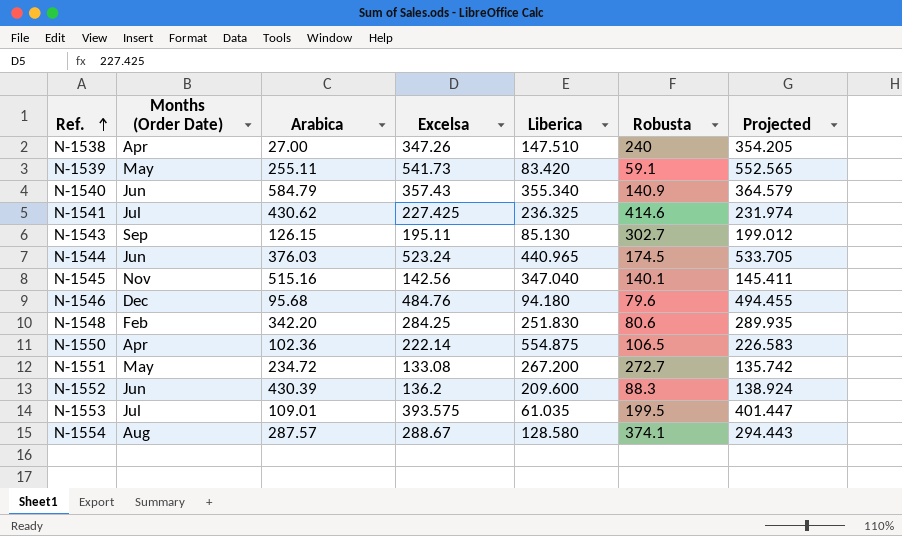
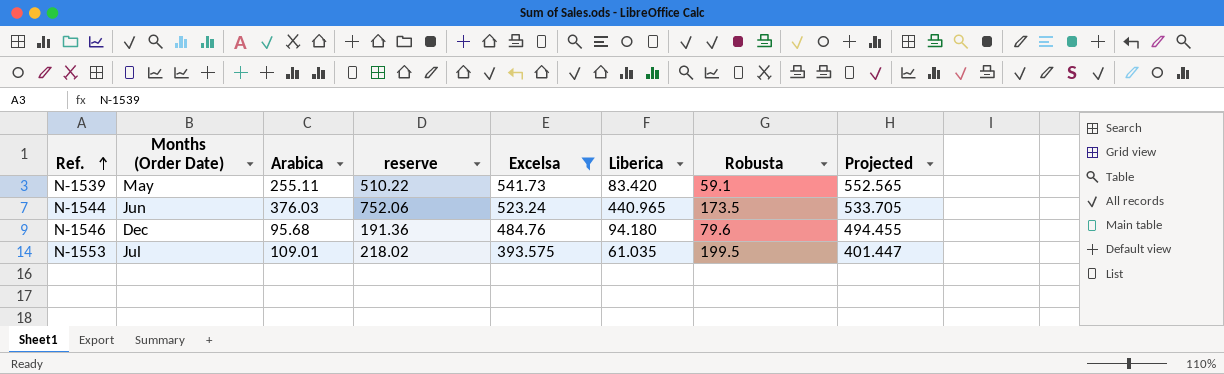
filter: none -> Excelsa >= 393.575
column reserve | formula: none -> [Arabica] * 2
N-1544 | Robusta: 174.5 -> 173.5

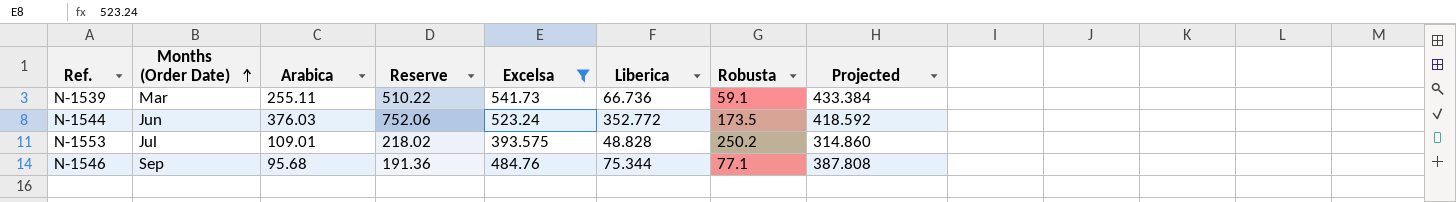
row order: Ref. ascending -> Months (Order Date) ascending
column name: reserve -> Reserve
column Projected | formula: [Excelsa] * 1.02 -> [Excelsa] * 0.8
N-1539 | Months (Order Date): May -> Mar
N-1539 | Liberica: 83.420 -> 66.736
N-1544 | Liberica: 440.965 -> 352.772
N-1553 | Liberica: 61.035 -> 48.828
N-1553 | Robusta: 199.5 -> 250.2
N-1546 | Months (Order Date): Dec -> Sep
N-1546 | Liberica: 94.180 -> 75.344
N-1546 | Robusta: 79.6 -> 77.1

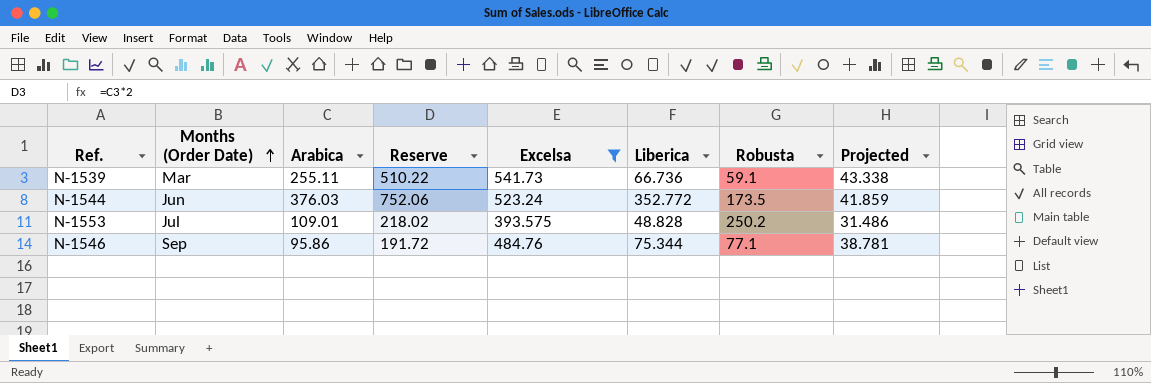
column Projected | formula: [Excelsa] * 0.8 -> [Excelsa] * 0.08
N-1546 | Arabica: 95.68 -> 95.86
N-1546 | Reserve: 191.36 -> 191.72

